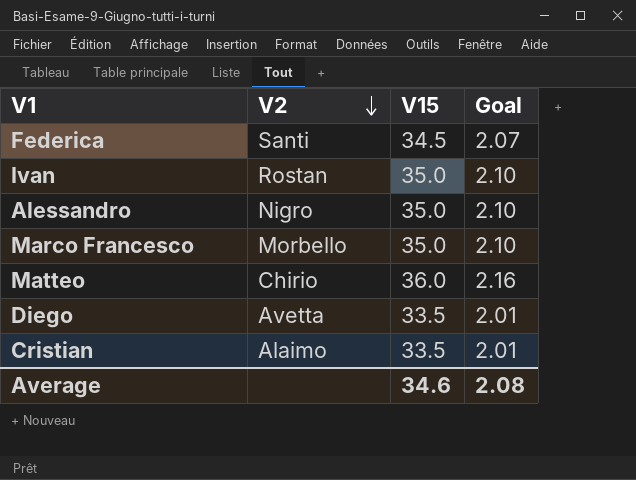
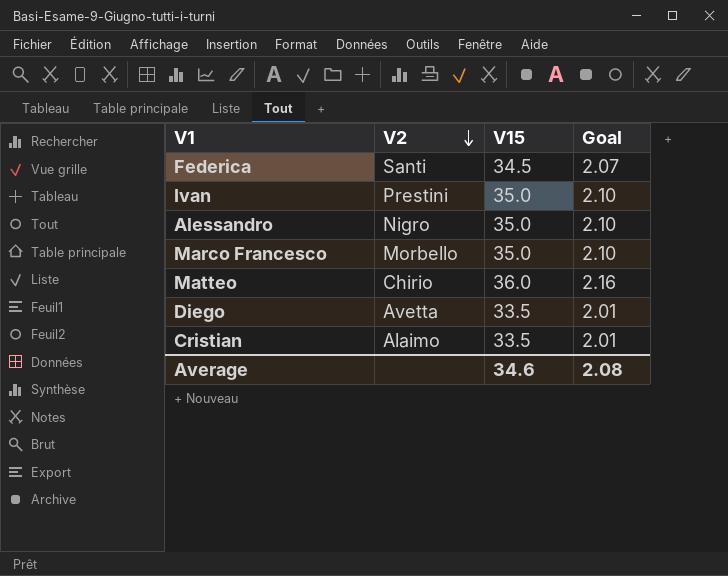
Ivan | V2: Rostan -> Prestini

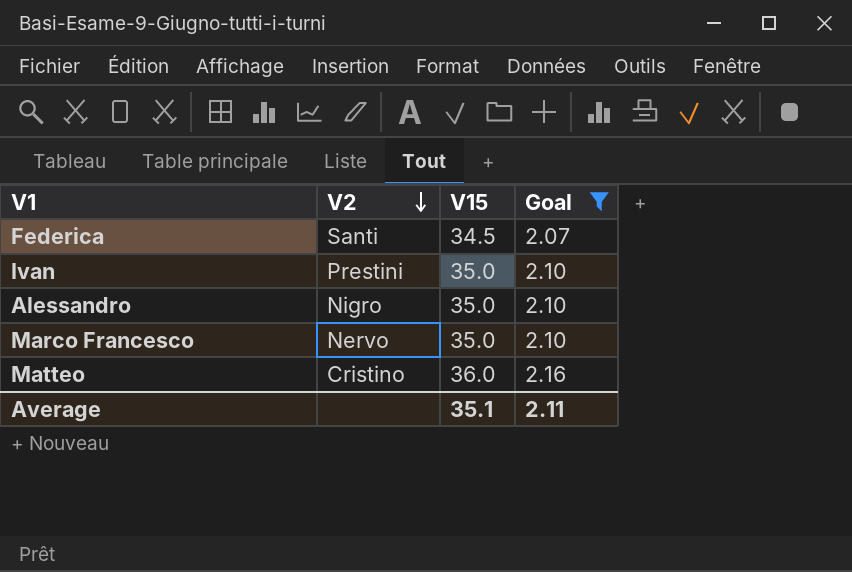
filter: none -> Goal != 2.01
Marco Francesco | V2: Morbello -> Nervo
Matteo | V2: Chirio -> Cristino
Average | V15: 34.6 -> 35.1
Average | Goal: 2.08 -> 2.11

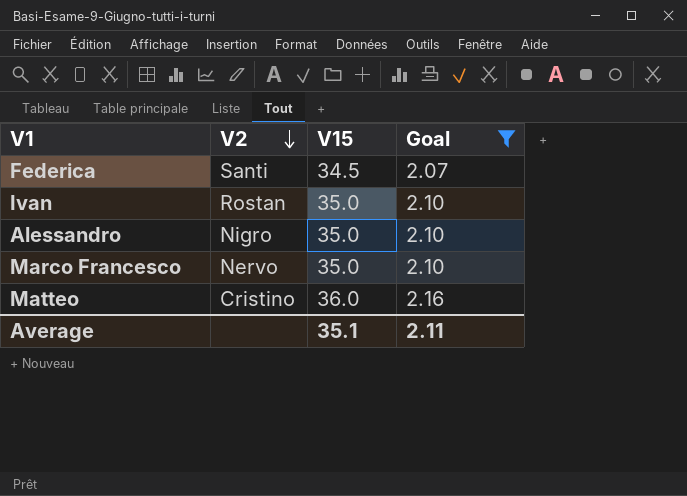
Ivan | V2: Prestini -> Rostan

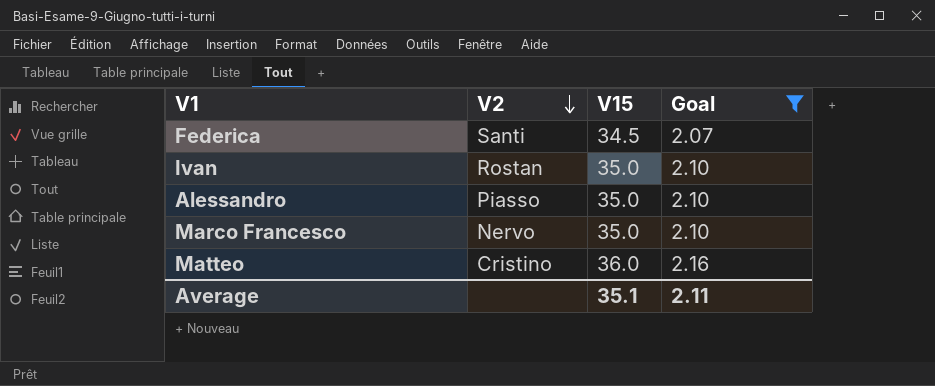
Alessandro | V2: Nigro -> Piasso

